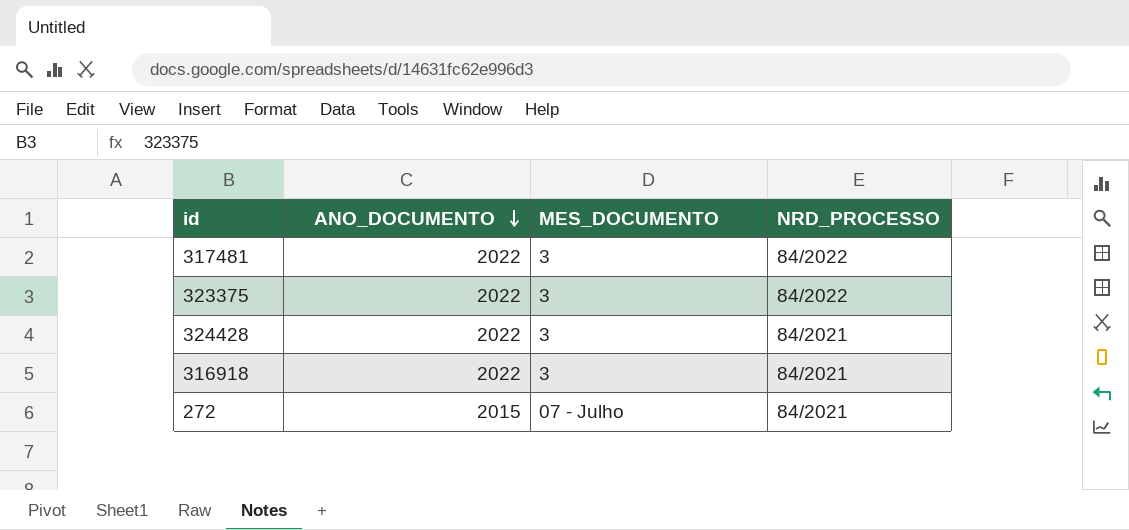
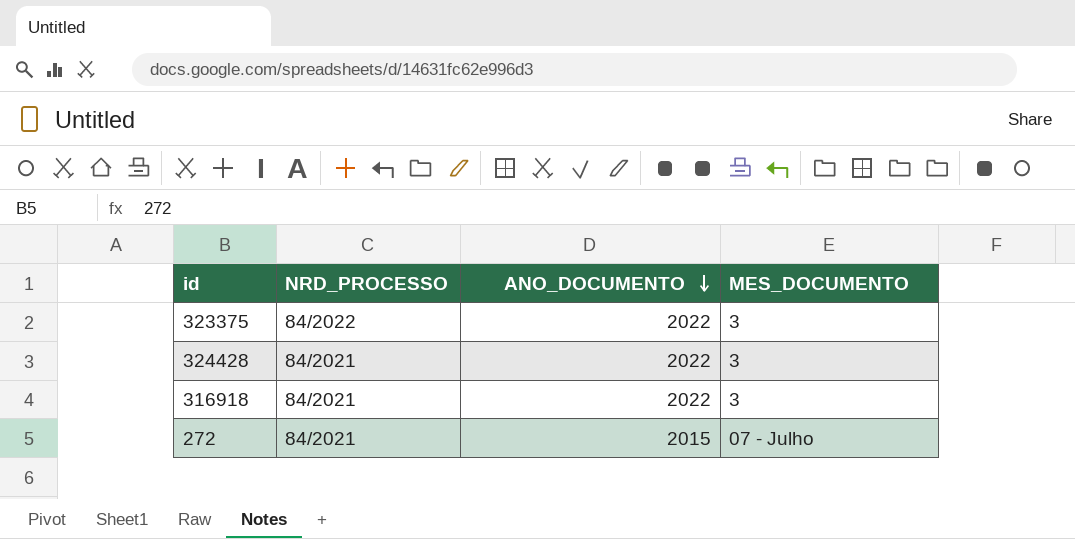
column NRD_PROCESSO | position: 4 -> 2
row 317481: 2022 | 3 | 84/2022 -> none

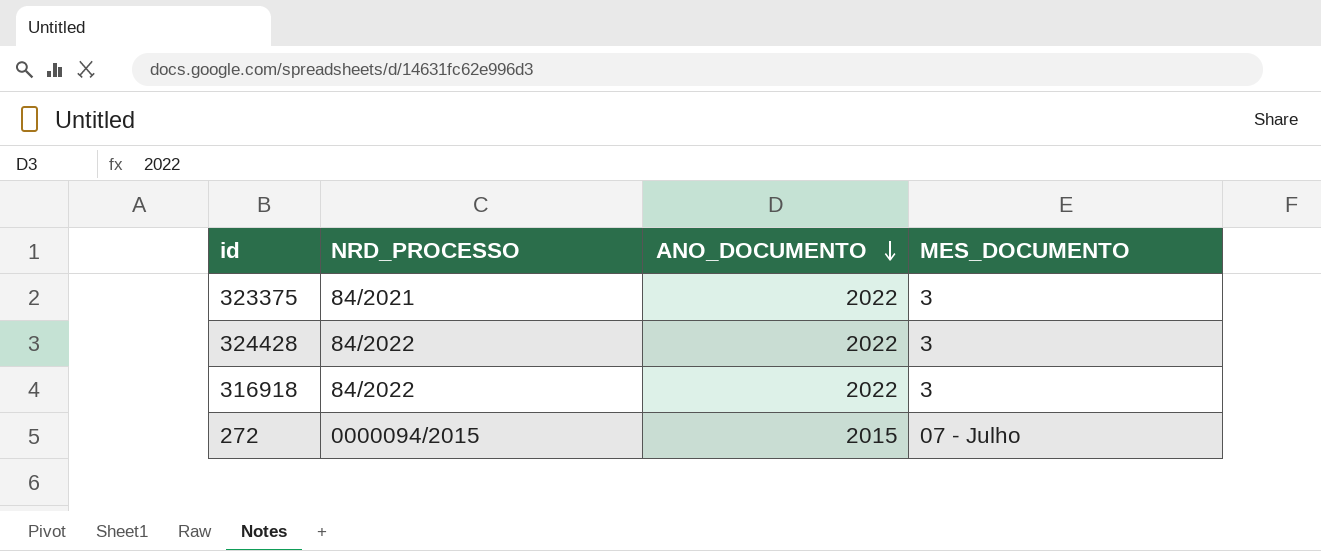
323375 | NRD_PROCESSO: 84/2022 -> 84/2021
324428 | NRD_PROCESSO: 84/2021 -> 84/2022
316918 | NRD_PROCESSO: 84/2021 -> 84/2022
272 | NRD_PROCESSO: 84/2021 -> 0000094/2015

